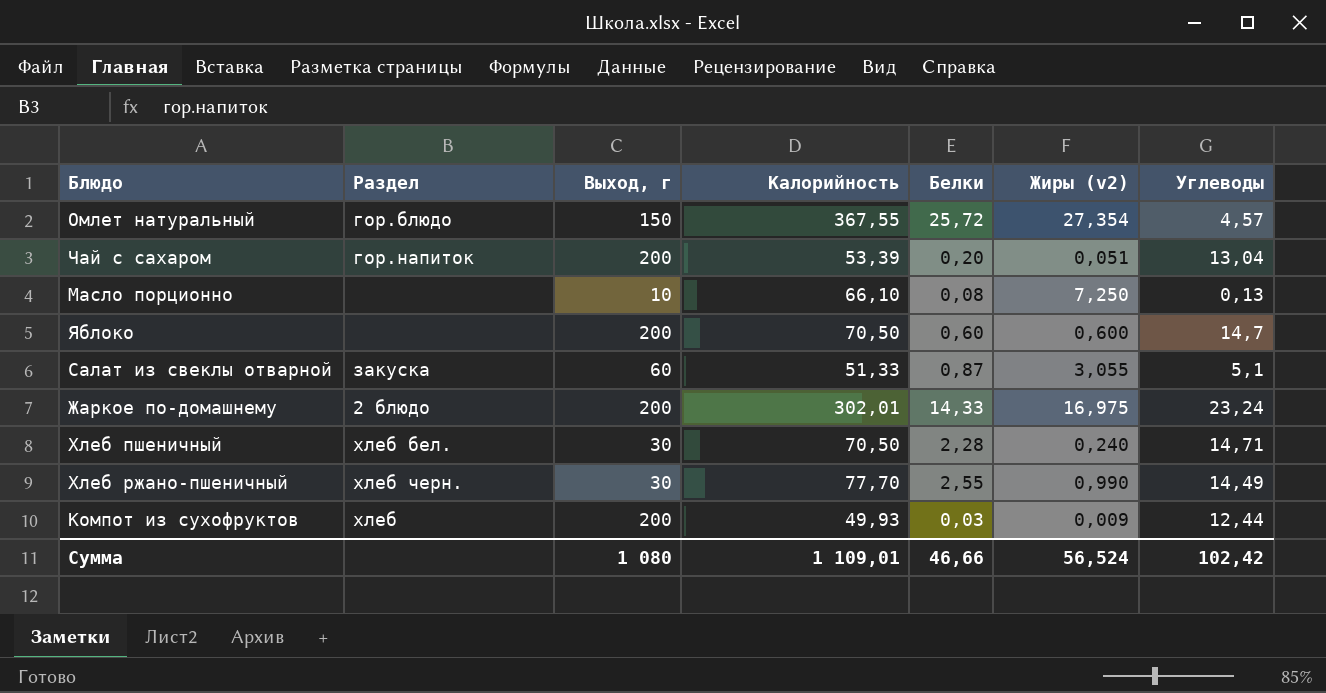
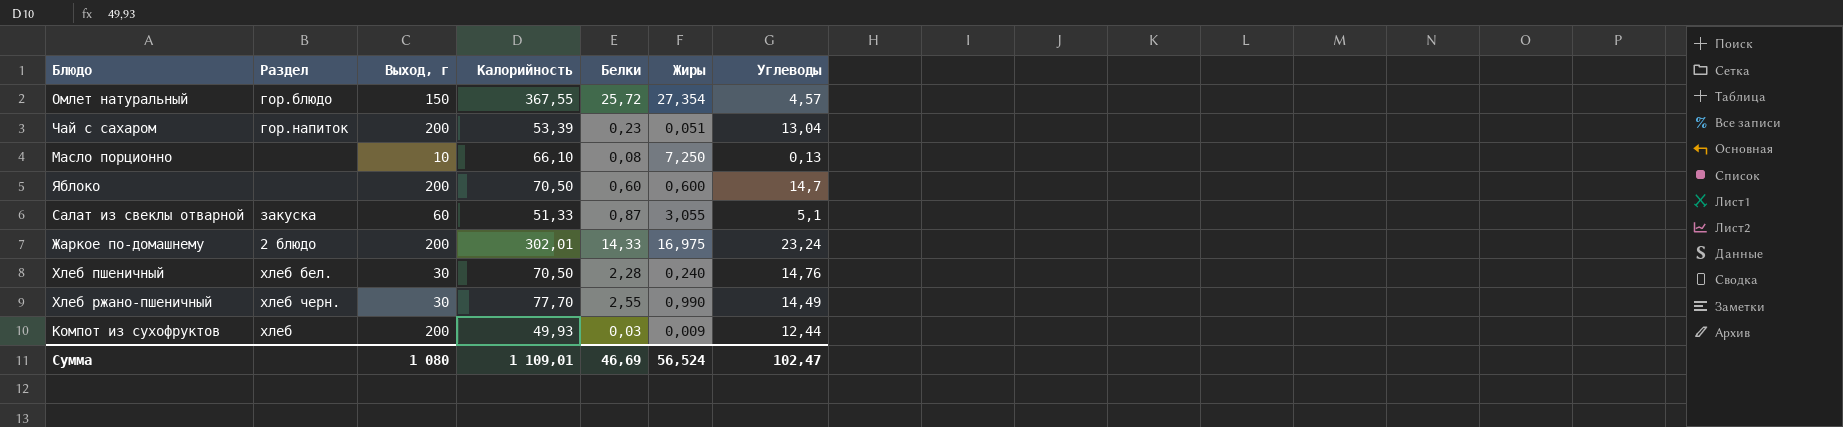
column name: Жиры (v2) -> Жиры
Чай с сахаром | Белки: 0,20 -> 0,23
Хлеб пшеничный | Углеводы: 14,71 -> 14,76
Сумма | Белки: 46,66 -> 46,69
Сумма | Углеводы: 102,42 -> 102,47

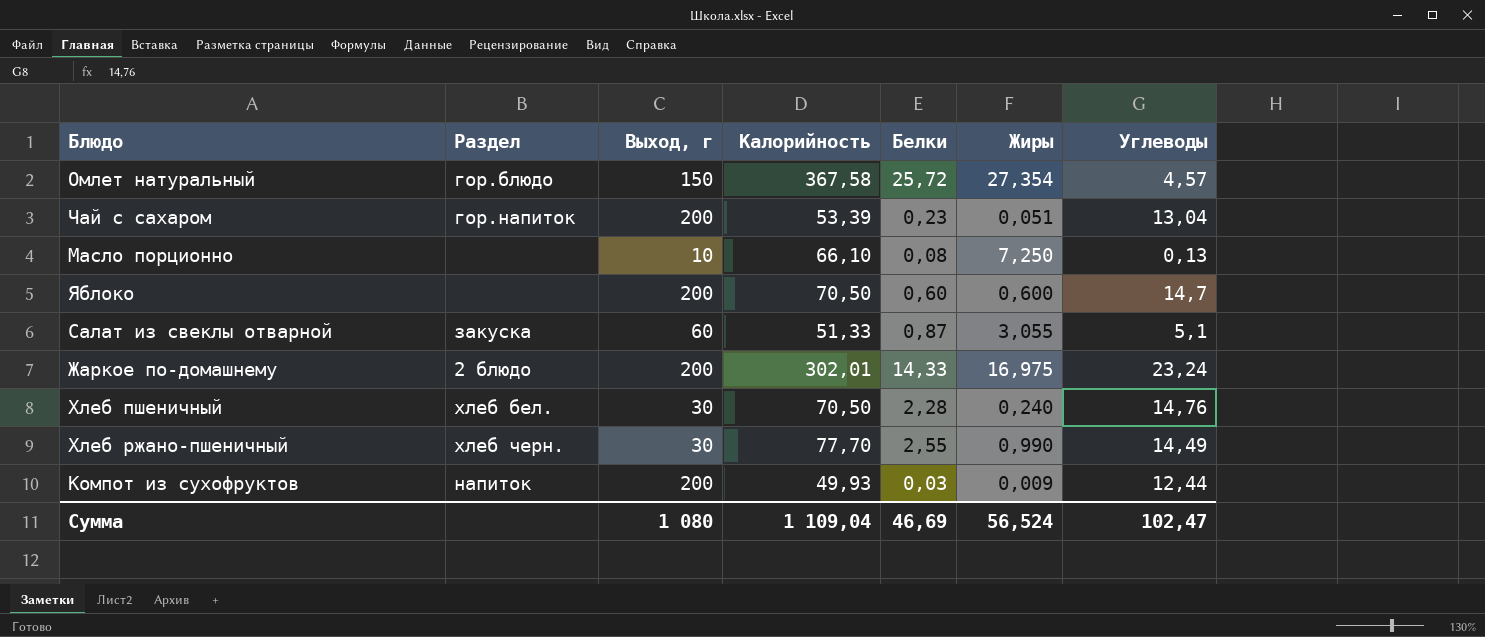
Омлет натуральный | Калорийность: 367,55 -> 367,58
Компот из сухофруктов | Раздел: хлеб -> напиток
Сумма | Калорийность: 1 109,01 -> 1 109,04

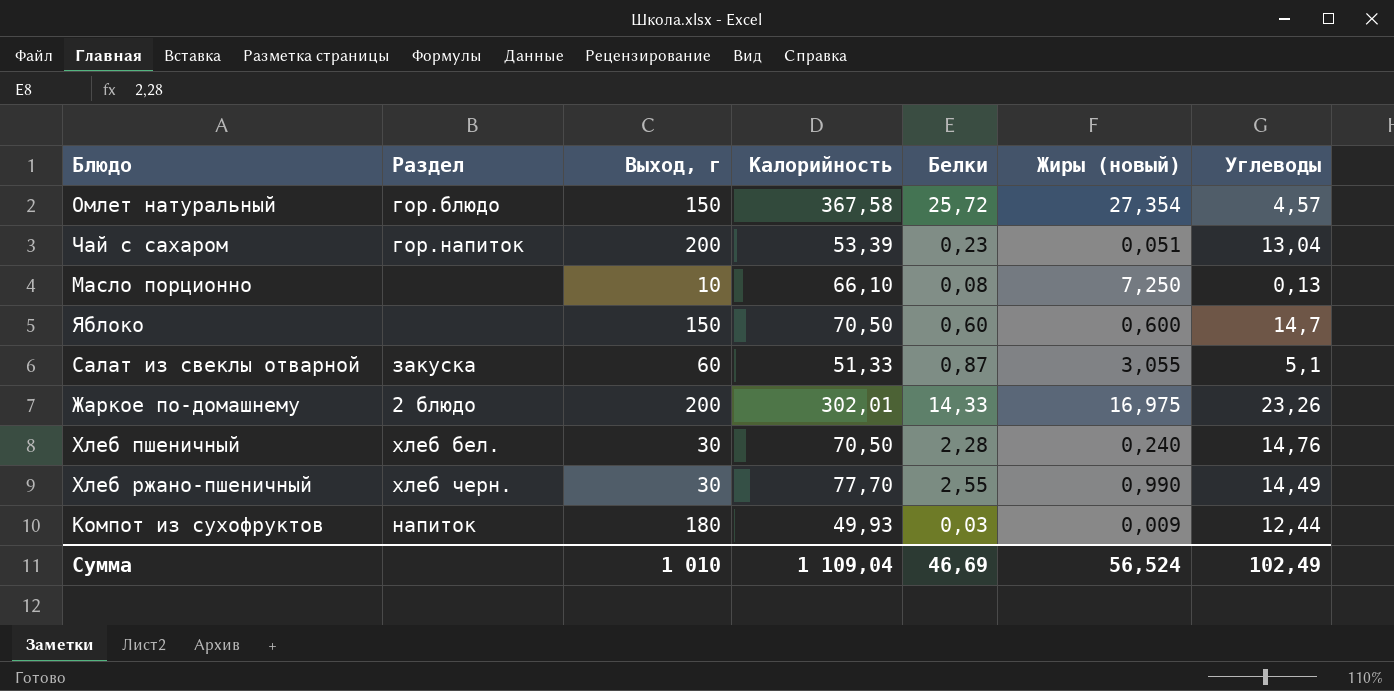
column name: Жиры -> Жиры (новый)
Яблоко | Выход, г: 200 -> 150
Жаркое по-домашнему | Углеводы: 23,24 -> 23,26
Компот из сухофруктов | Выход, г: 200 -> 180
Сумма | Выход, г: 1 080 -> 1 010
Сумма | Углеводы: 102,47 -> 102,49

